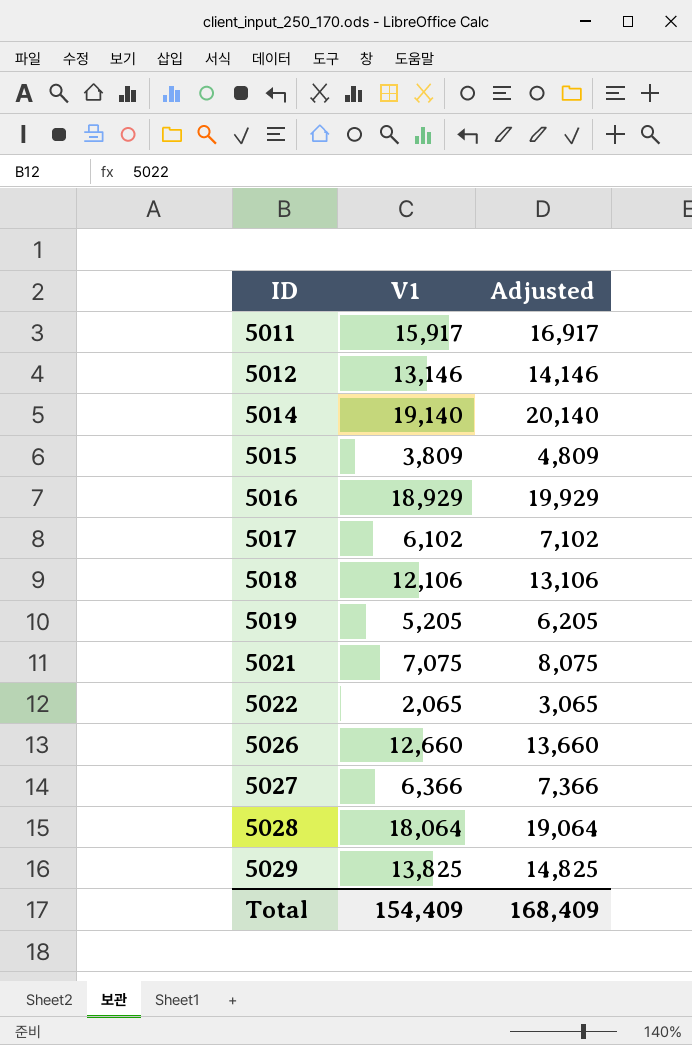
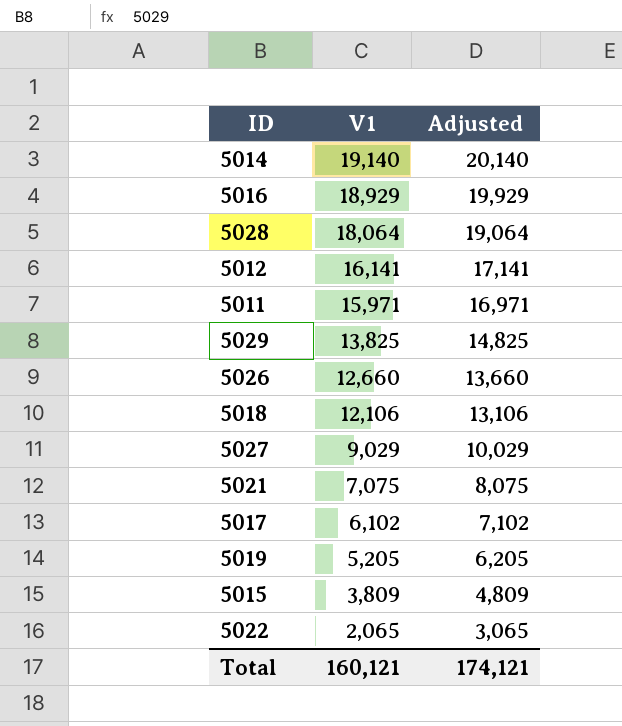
row order: ID ascending -> V1 descending
5012 | V1: 13,146 -> 16,141
5012 | Adjusted: 14,146 -> 17,141
5011 | V1: 15,917 -> 15,971
5011 | Adjusted: 16,917 -> 16,971
5027 | V1: 6,366 -> 9,029
5027 | Adjusted: 7,366 -> 10,029
Total | V1: 154,409 -> 160,121
Total | Adjusted: 168,409 -> 174,121

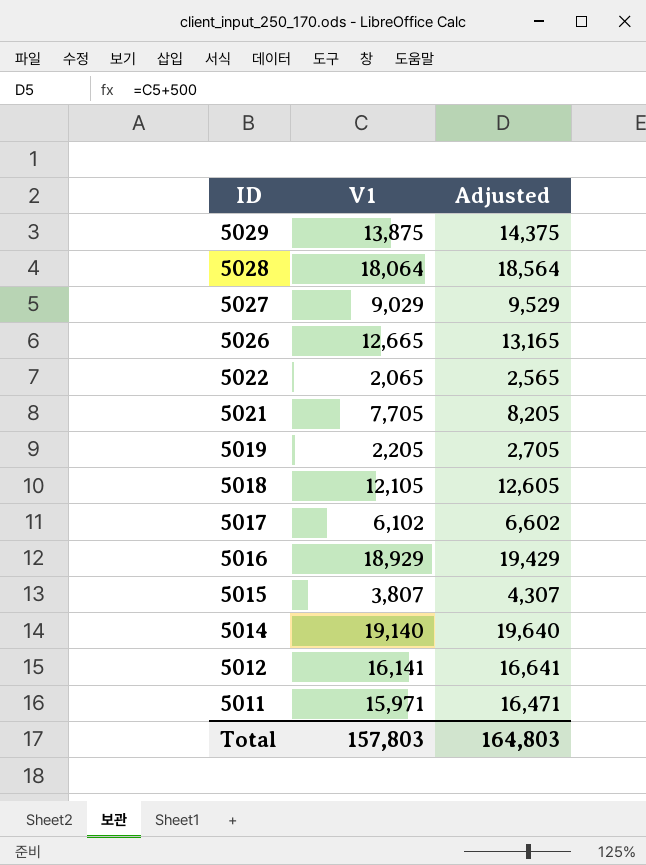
row order: V1 descending -> ID descending
column Adjusted | formula: [V1] + 1000 -> [V1] + 500
5029 | V1: 13,825 -> 13,875
5026 | V1: 12,660 -> 12,665
5021 | V1: 7,075 -> 7,705
5019 | V1: 5,205 -> 2,205
5018 | V1: 12,106 -> 12,105
5015 | V1: 3,809 -> 3,807
Total | V1: 160,121 -> 157,803
Total | Adjusted: 174,121 -> 164,803

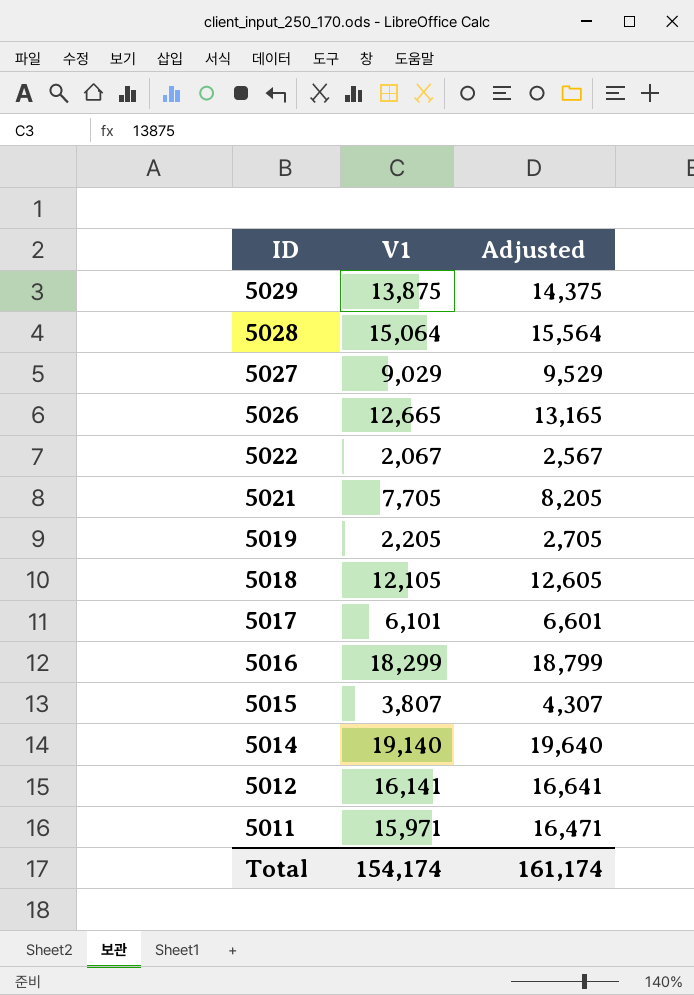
5028 | V1: 18,064 -> 15,064
5028 | Adjusted: 18,564 -> 15,564
5022 | V1: 2,065 -> 2,067
5022 | Adjusted: 2,565 -> 2,567
5017 | V1: 6,102 -> 6,101
5017 | Adjusted: 6,602 -> 6,601
5016 | V1: 18,929 -> 18,299
5016 | Adjusted: 19,429 -> 18,799
Total | V1: 157,803 -> 154,174
Total | Adjusted: 164,803 -> 161,174

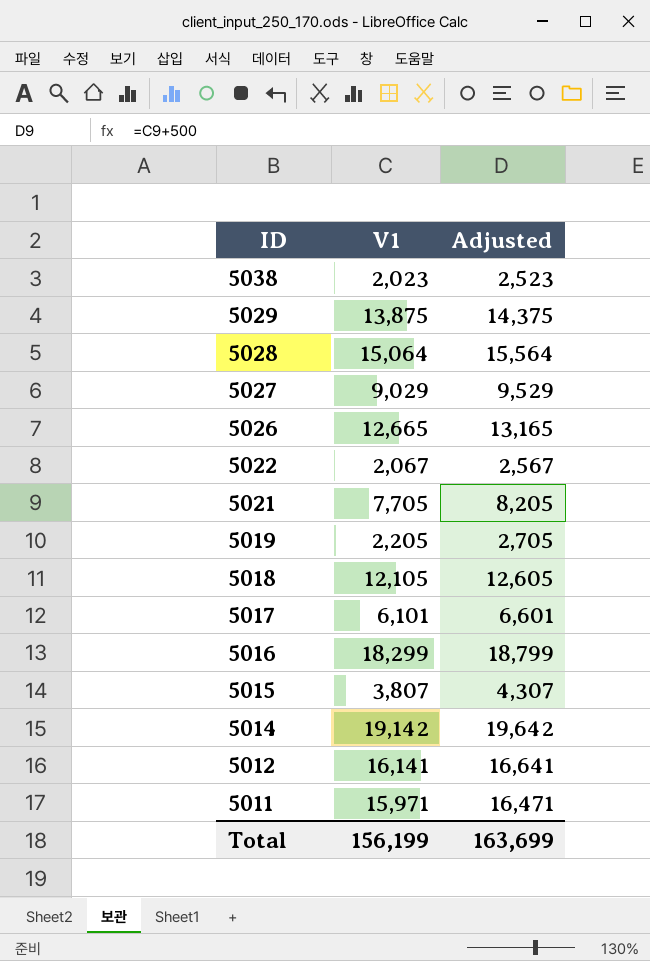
row 5038: none -> 2,023 | 2,523
5014 | V1: 19,140 -> 19,142
5014 | Adjusted: 19,640 -> 19,642
Total | V1: 154,174 -> 156,199
Total | Adjusted: 161,174 -> 163,699

